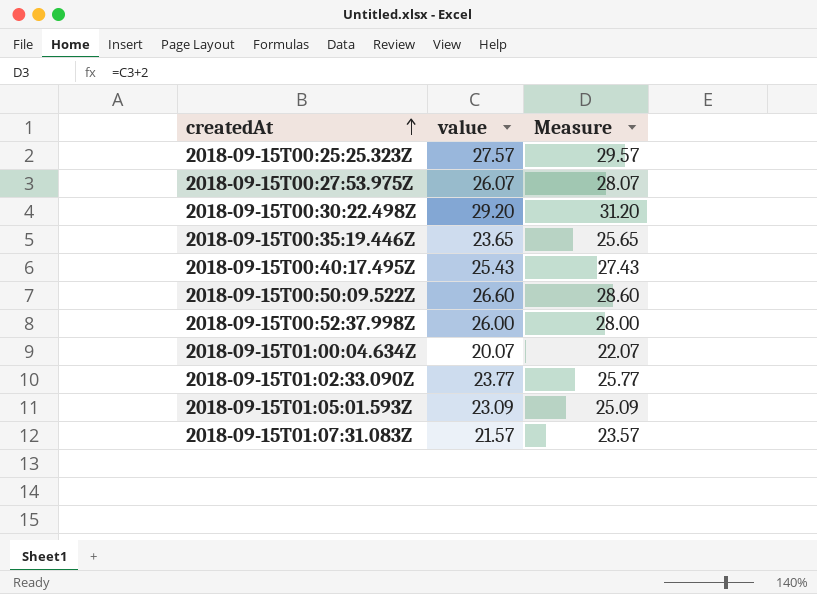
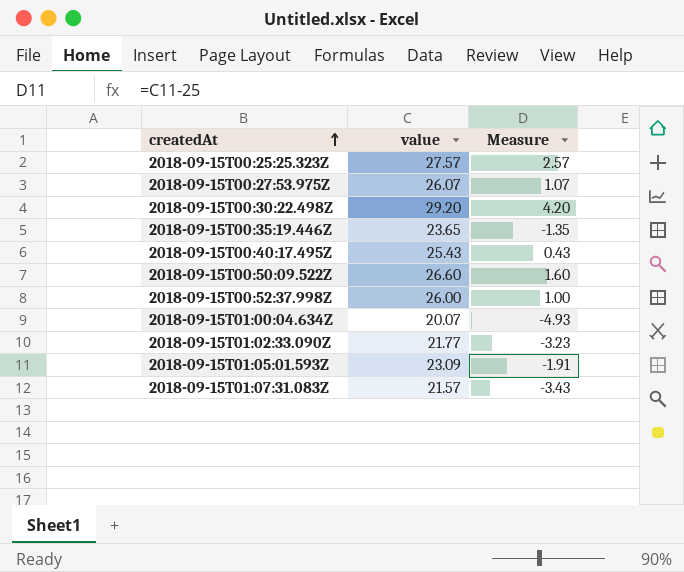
column Measure | formula: [value] + 2 -> [value] - 25
2018-09-15T01:02:33.090Z | value: 23.77 -> 21.77

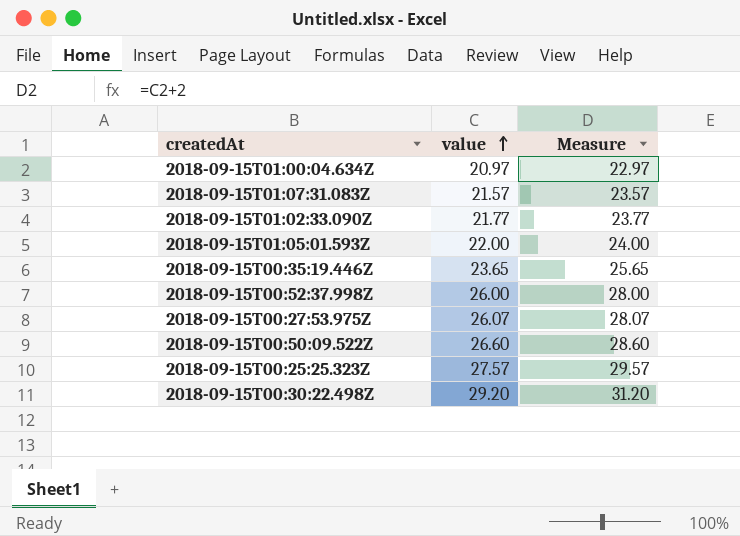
row order: createdAt ascending -> value ascending
column Measure | formula: [value] - 25 -> [value] + 2
row 2018-09-15T00:40:17.495Z: 25.43 | 0.43 -> none
2018-09-15T01:00:04.634Z | value: 20.07 -> 20.97
2018-09-15T01:05:01.593Z | value: 23.09 -> 22.00

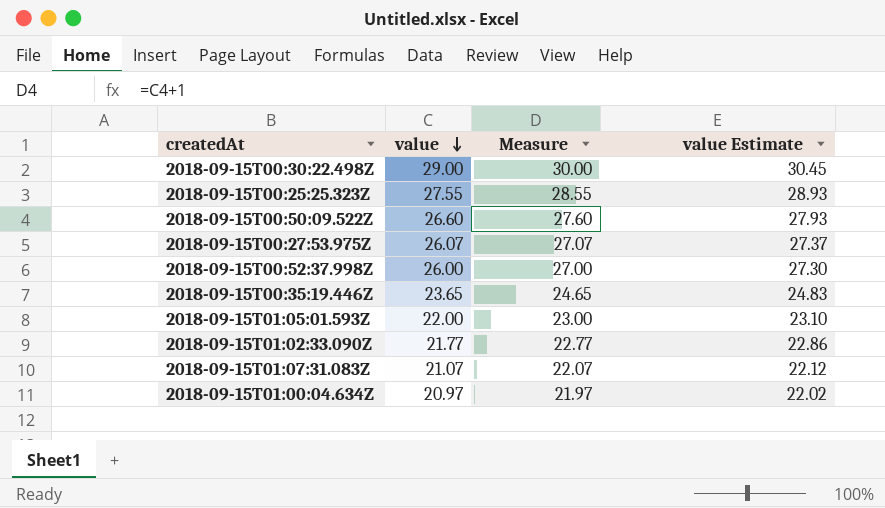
row order: value ascending -> value descending
column Measure | formula: [value] + 2 -> [value] + 1
column value Estimate | formula: none -> [value] * 1.05
2018-09-15T00:30:22.498Z | value: 29.20 -> 29.00
2018-09-15T00:25:25.323Z | value: 27.57 -> 27.55
2018-09-15T01:07:31.083Z | value: 21.57 -> 21.07

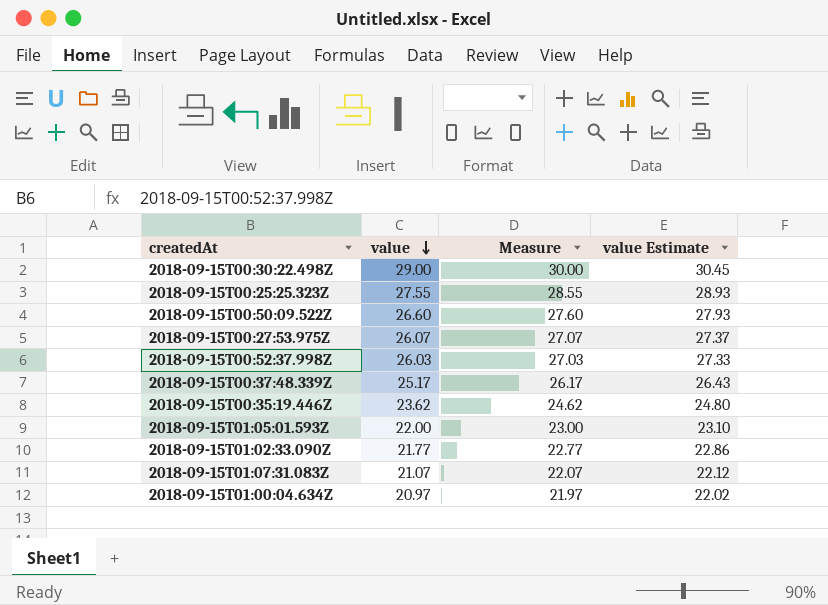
2018-09-15T00:52:37.998Z | value: 26.00 -> 26.03
2018-09-15T00:52:37.998Z | Measure: 27.00 -> 27.03
2018-09-15T00:52:37.998Z | value Estimate: 27.30 -> 27.33
row 2018-09-15T00:37:48.339Z: none -> 25.17 | 26.17 | 26.43
2018-09-15T00:35:19.446Z | value: 23.65 -> 23.62
2018-09-15T00:35:19.446Z | Measure: 24.65 -> 24.62
2018-09-15T00:35:19.446Z | value Estimate: 24.83 -> 24.80

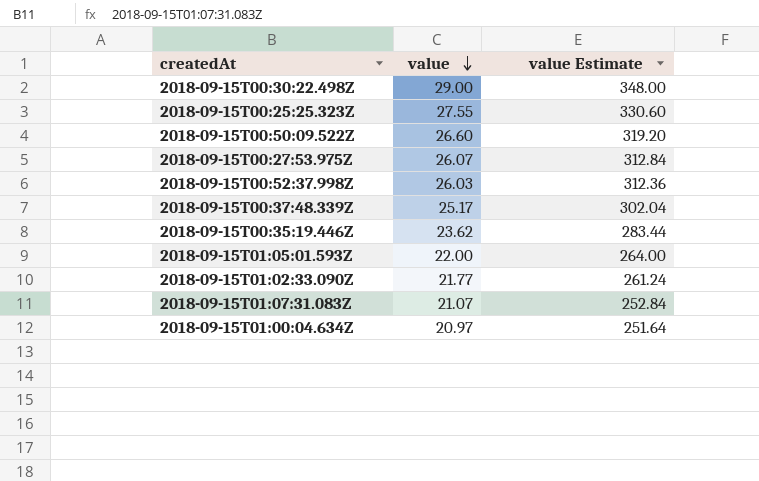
column Measure | formula: [value] + 1 -> none
column value Estimate | formula: [value] * 1.05 -> [value] * 12

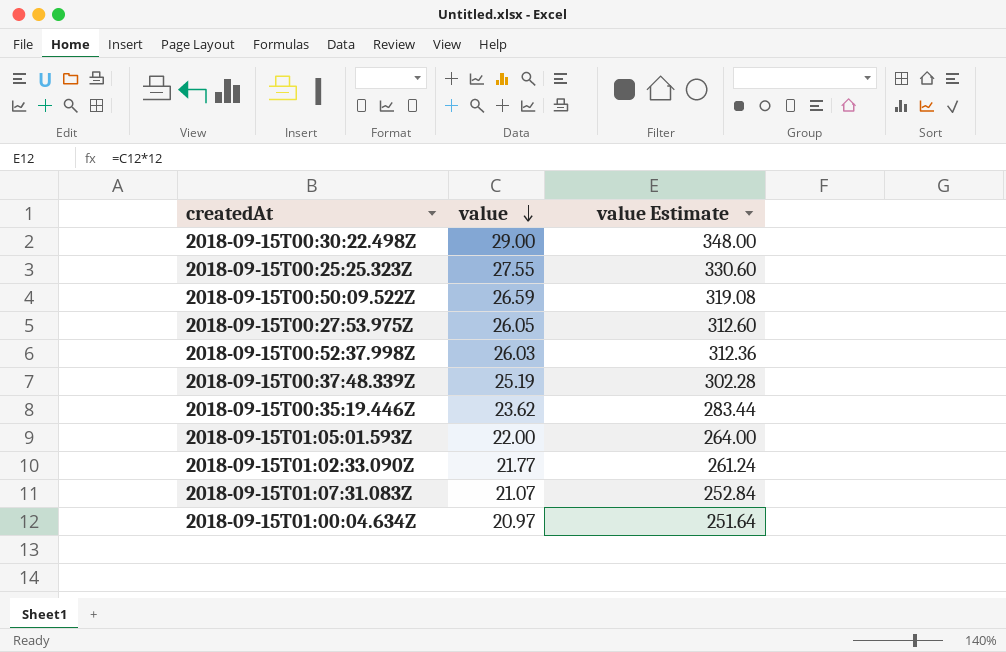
2018-09-15T00:50:09.522Z | value: 26.60 -> 26.59
2018-09-15T00:50:09.522Z | value Estimate: 319.20 -> 319.08
2018-09-15T00:27:53.975Z | value: 26.07 -> 26.05
2018-09-15T00:27:53.975Z | value Estimate: 312.84 -> 312.60
2018-09-15T00:37:48.339Z | value: 25.17 -> 25.19
2018-09-15T00:37:48.339Z | value Estimate: 302.04 -> 302.28

